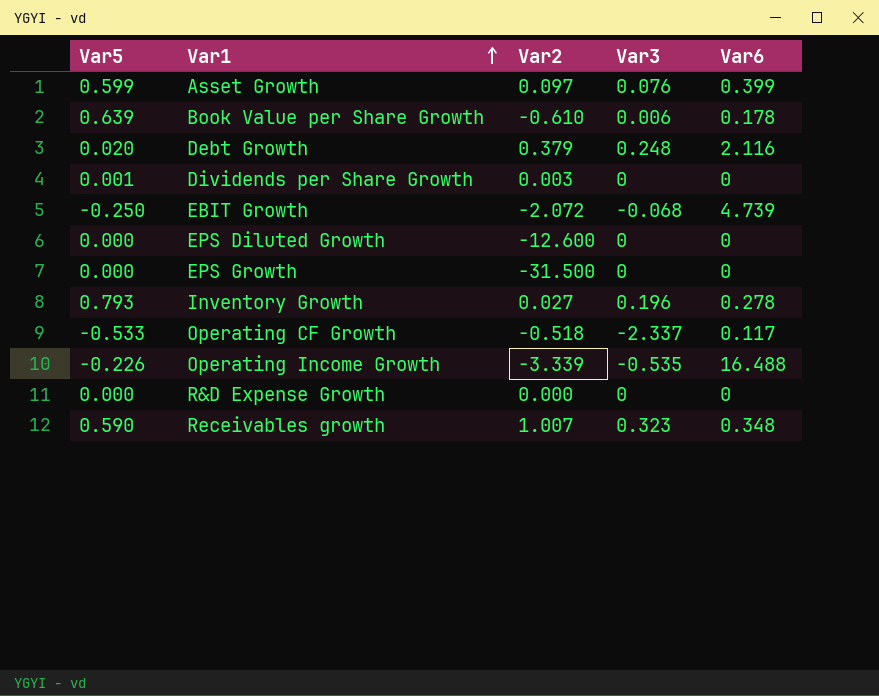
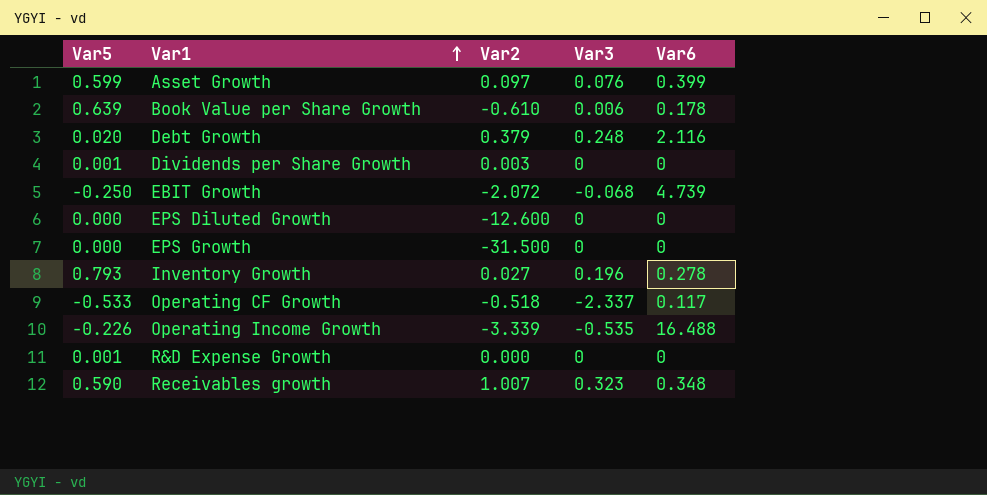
R&D Expense Growth | Var5: 0.000 -> 0.001

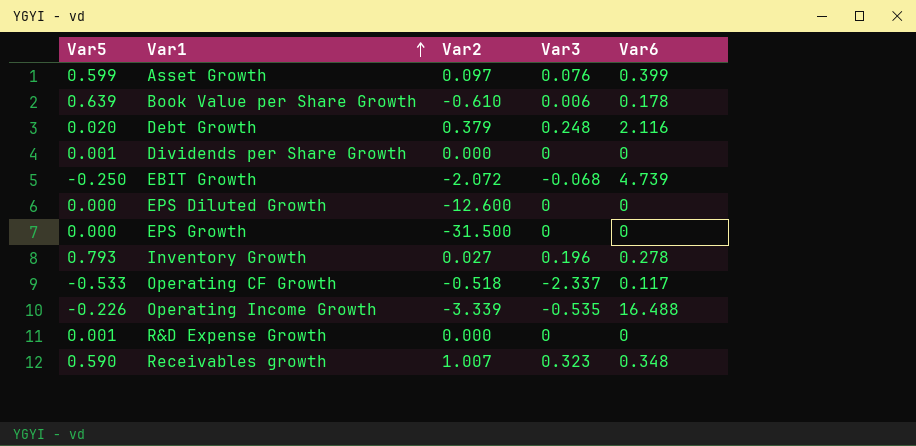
Dividends per Share Growth | Var2: 0.003 -> 0.000

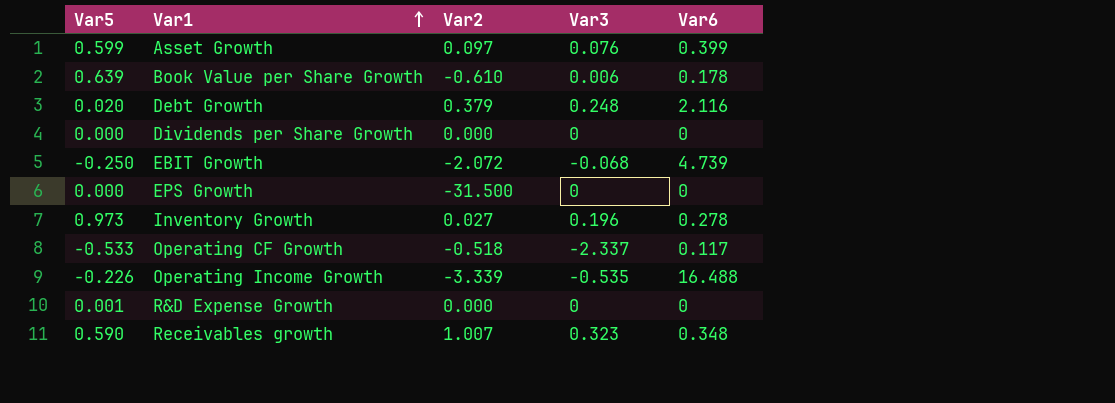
row EPS Diluted Growth: 0.000 | -12.600 | 0 | 0 -> none
Dividends per Share Growth | Var5: 0.001 -> 0.000
Inventory Growth | Var5: 0.793 -> 0.973

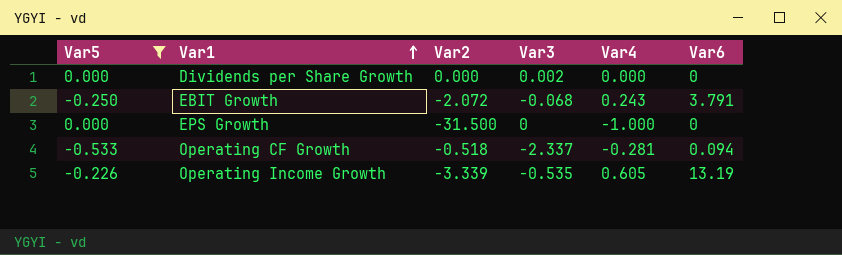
filter: none -> Var5 <= 0.000
column Var4 | position: none -> 5
Dividends per Share Growth | Var3: 0 -> 0.002
EBIT Growth | Var6: 4.739 -> 3.791
Operating CF Growth | Var6: 0.117 -> 0.094
Operating Income Growth | Var6: 16.488 -> 13.19

